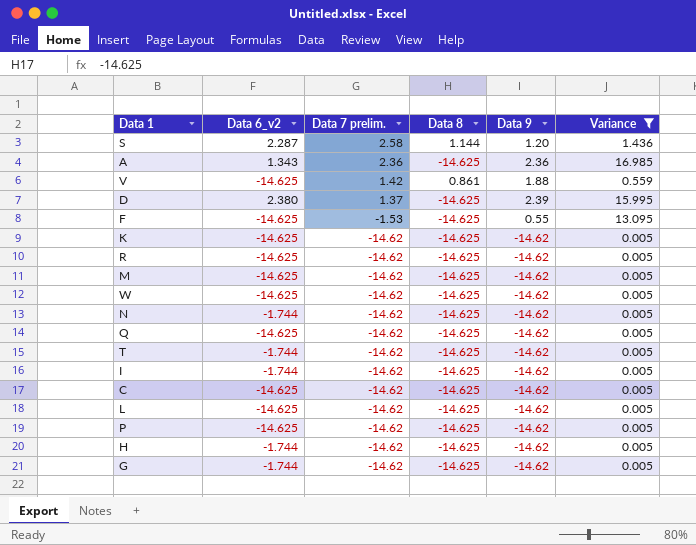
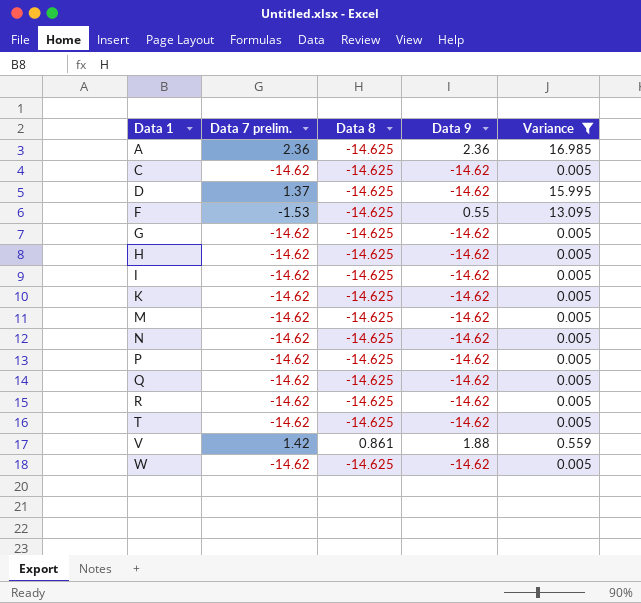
row order: Data 7 prelim. descending -> Data 1 ascending
column Data 6_v2 | position: 2 -> none
row S: 2.287 | 2.58 | 1.144 | 1.20 | 1.436 -> none
row L: -14.625 | -14.62 | -14.625 | -14.62 | 0.005 -> none
D | Data 9: 2.39 -> -14.62

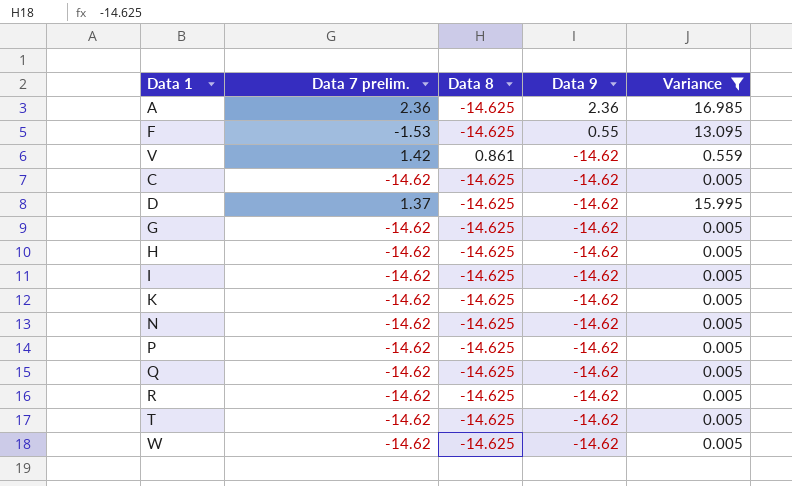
row order: Data 1 ascending -> Data 9 descending
row M: -14.62 | -14.625 | -14.62 | 0.005 -> none
V | Data 9: 1.88 -> -14.62

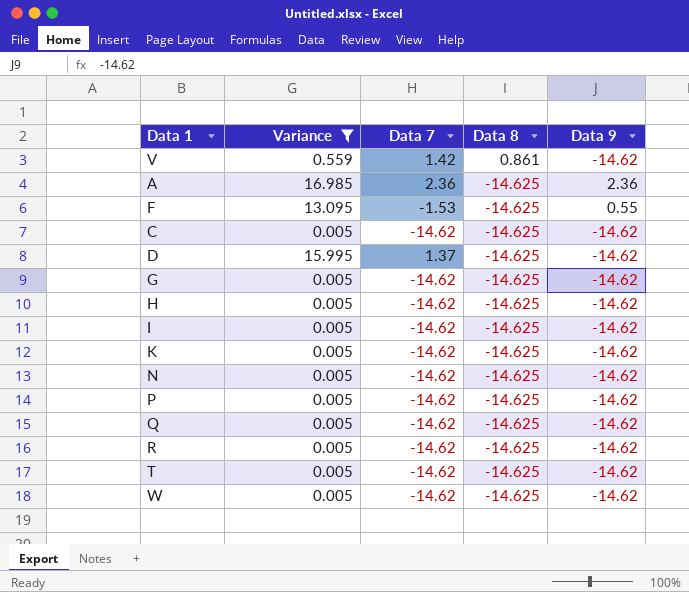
row order: Data 9 descending -> Data 8 descending
column Variance | position: 5 -> 2
column name: Data 7 prelim. -> Data 7

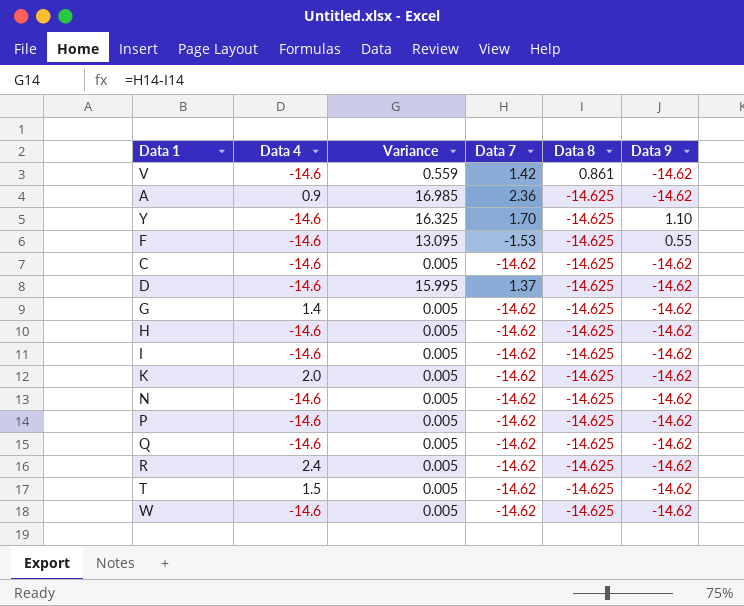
filter: Variance != 16.325 -> none
column Data 4 | position: none -> 2
A | Data 9: 2.36 -> -14.62

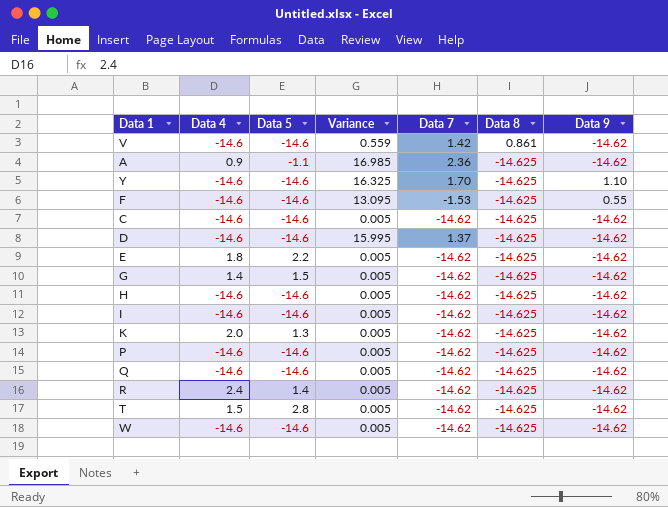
column Data 5 | position: none -> 3
row N: -14.6 | 0.005 | -14.62 | -14.625 | -14.62 -> none
row E: none -> 1.8 | 2.2 | 0.005 | -14.62 | -14.625 | -14.62

